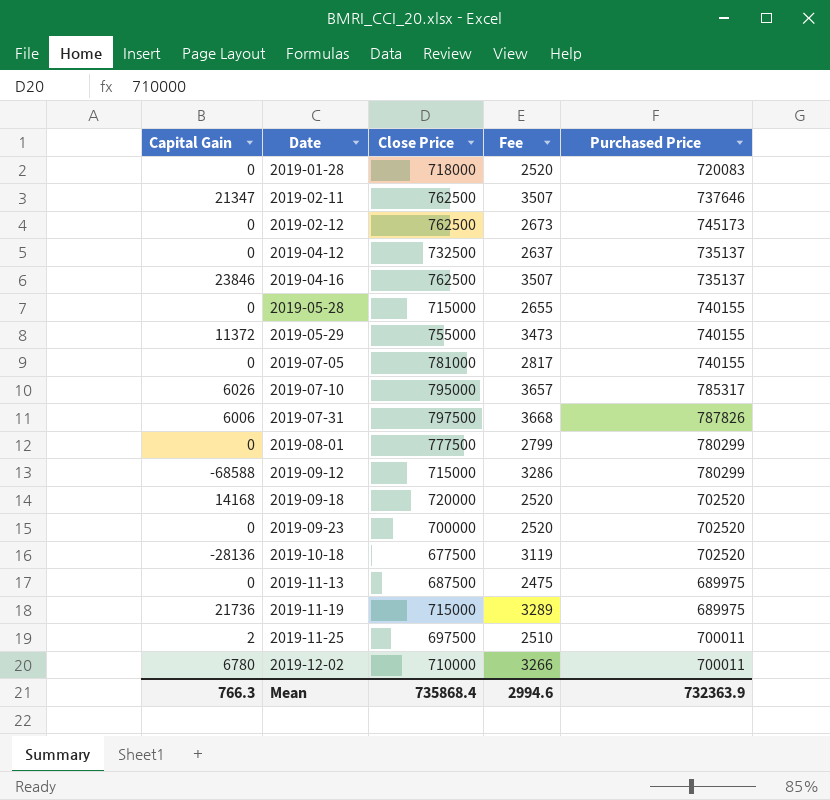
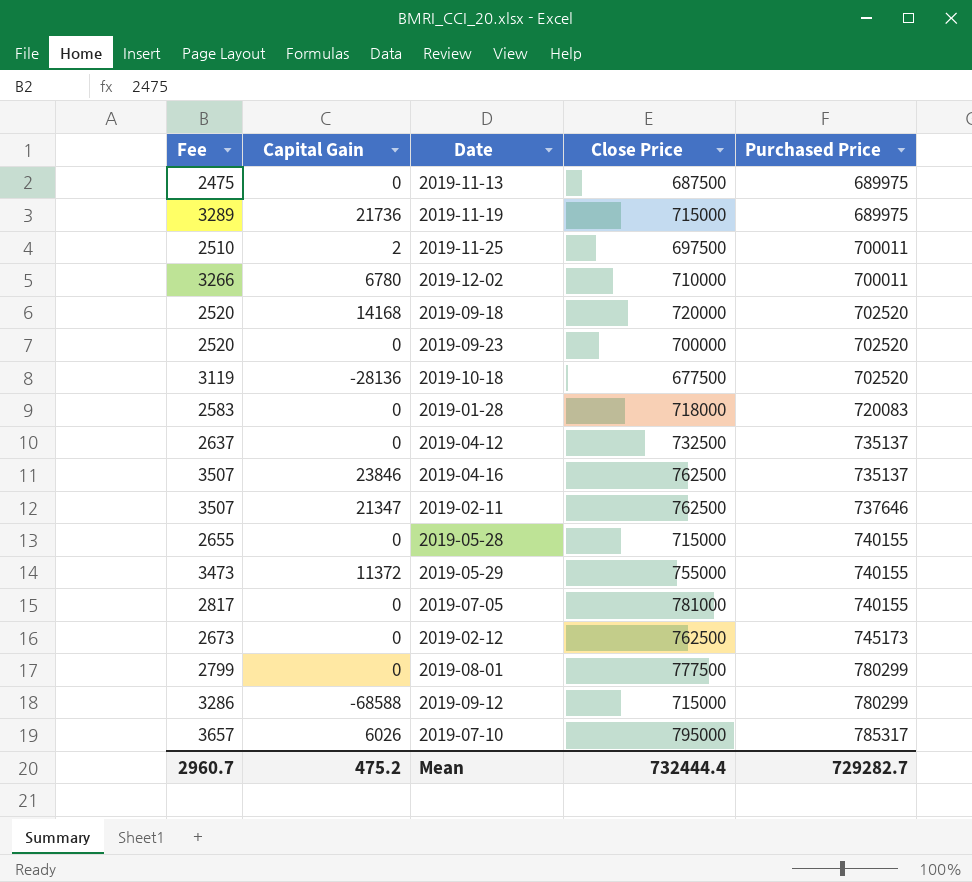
row order: Date ascending -> Purchased Price ascending
column Fee | position: 4 -> 1
row 2019-07-31: 6006 | 797500 | 3668 | 787826 -> none
2019-01-28 | Fee: 2520 -> 2583
Mean | Fee: 2994.6 -> 2960.7
Mean | Capital Gain: 766.3 -> 475.2
Mean | Close Price: 735868.4 -> 732444.4
Mean | Purchased Price: 732363.9 -> 729282.7

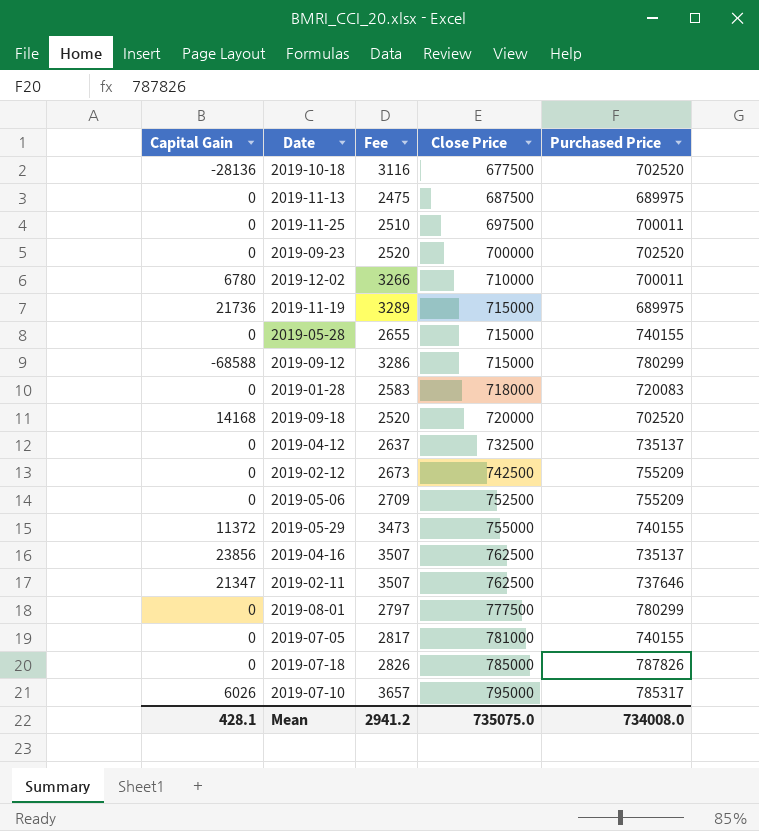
row order: Purchased Price ascending -> Close Price ascending
column Fee | position: 1 -> 3
2019-10-18 | Fee: 3119 -> 3116
2019-11-25 | Capital Gain: 2 -> 0
2019-02-12 | Close Price: 762500 -> 742500
2019-02-12 | Purchased Price: 745173 -> 755209
row 2019-05-06: none -> 0 | 2709 | 752500 | 755209
2019-04-16 | Capital Gain: 23846 -> 23856
2019-08-01 | Fee: 2799 -> 2797
row 2019-07-18: none -> 0 | 2826 | 785000 | 787826
Mean | Capital Gain: 475.2 -> 428.1
Mean | Fee: 2960.7 -> 2941.2
Mean | Close Price: 732444.4 -> 735075.0
Mean | Purchased Price: 729282.7 -> 734008.0

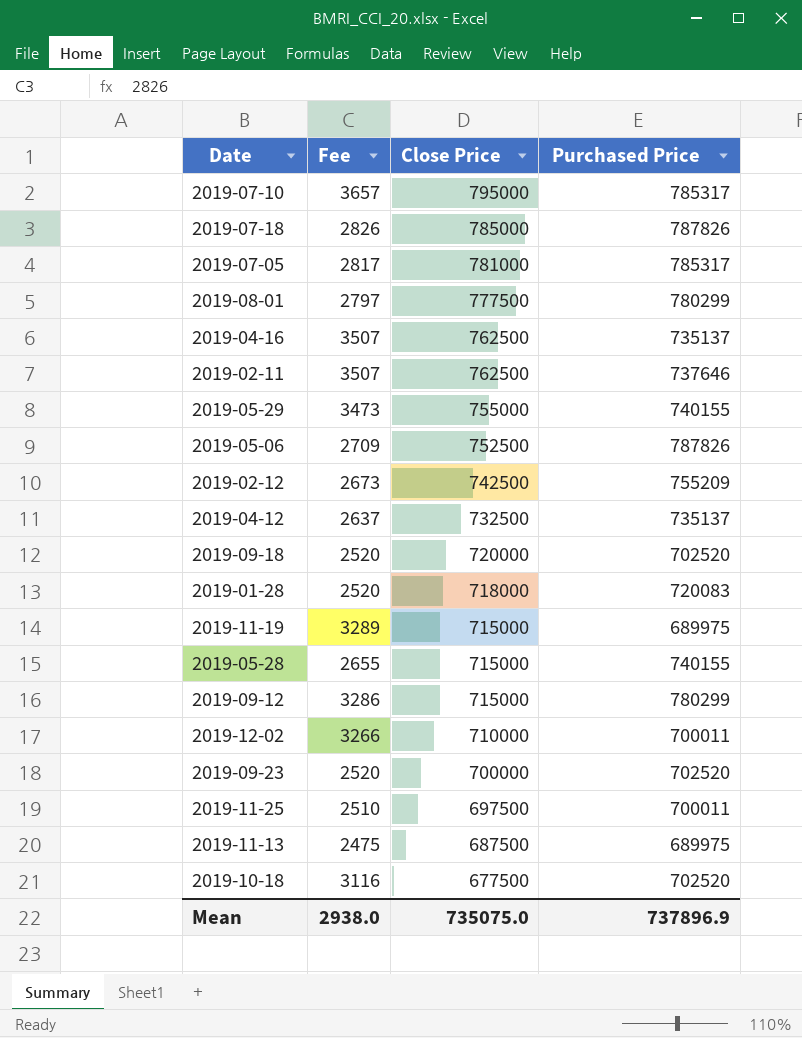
row order: Close Price ascending -> Close Price descending
column Capital Gain | position: 1 -> none
2019-07-05 | Purchased Price: 740155 -> 785317
2019-05-06 | Purchased Price: 755209 -> 787826
2019-01-28 | Fee: 2583 -> 2520
Mean | Fee: 2941.2 -> 2938.0
Mean | Purchased Price: 734008.0 -> 737896.9

